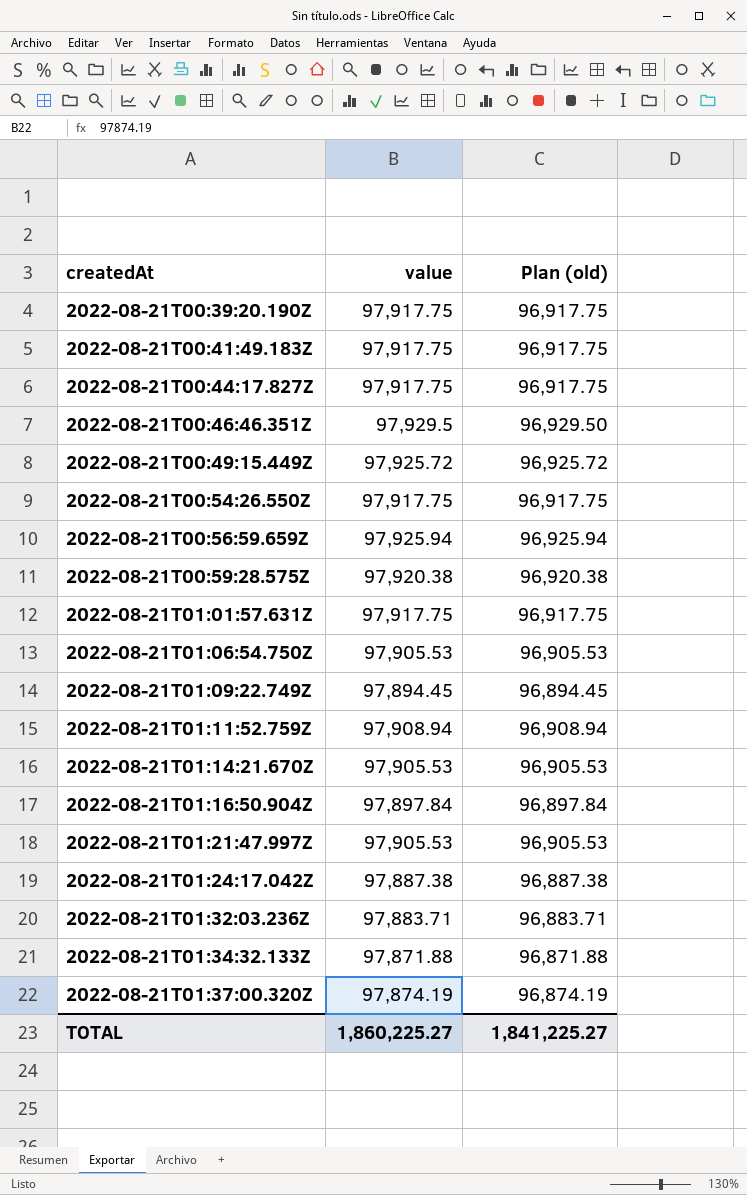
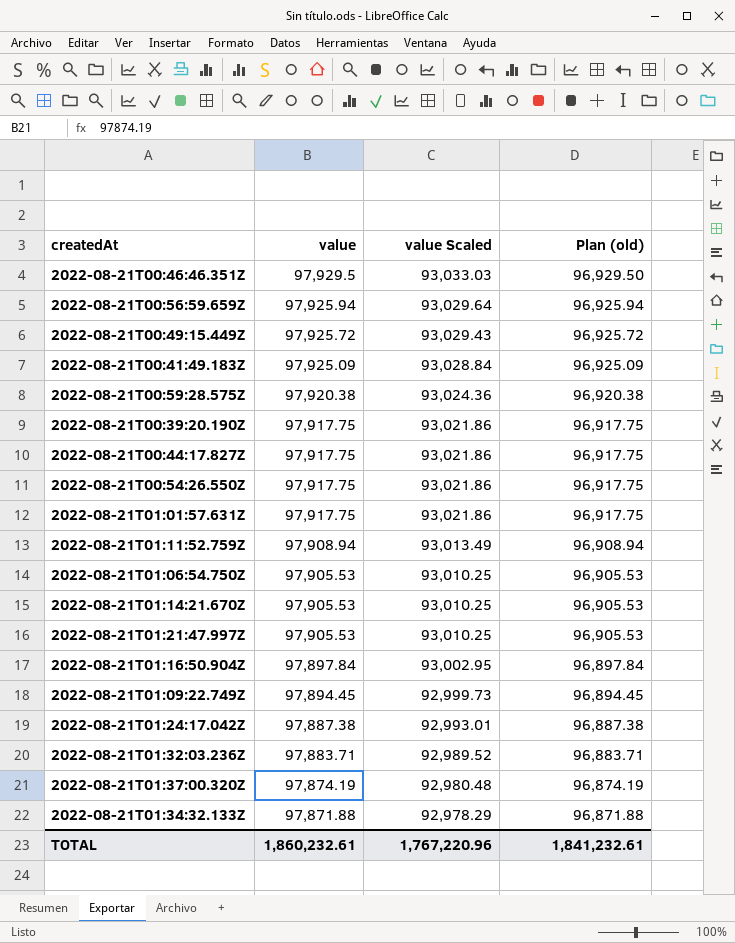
row order: createdAt ascending -> value descending
column value Scaled | formula: none -> [value] * 0.95
2022-08-21T00:41:49.183Z | value: 97,917.75 -> 97,925.09
2022-08-21T00:41:49.183Z | Plan (old): 96,917.75 -> 96,925.09
TOTAL | value: 1,860,225.27 -> 1,860,232.61
TOTAL | Plan (old): 1,841,225.27 -> 1,841,232.61

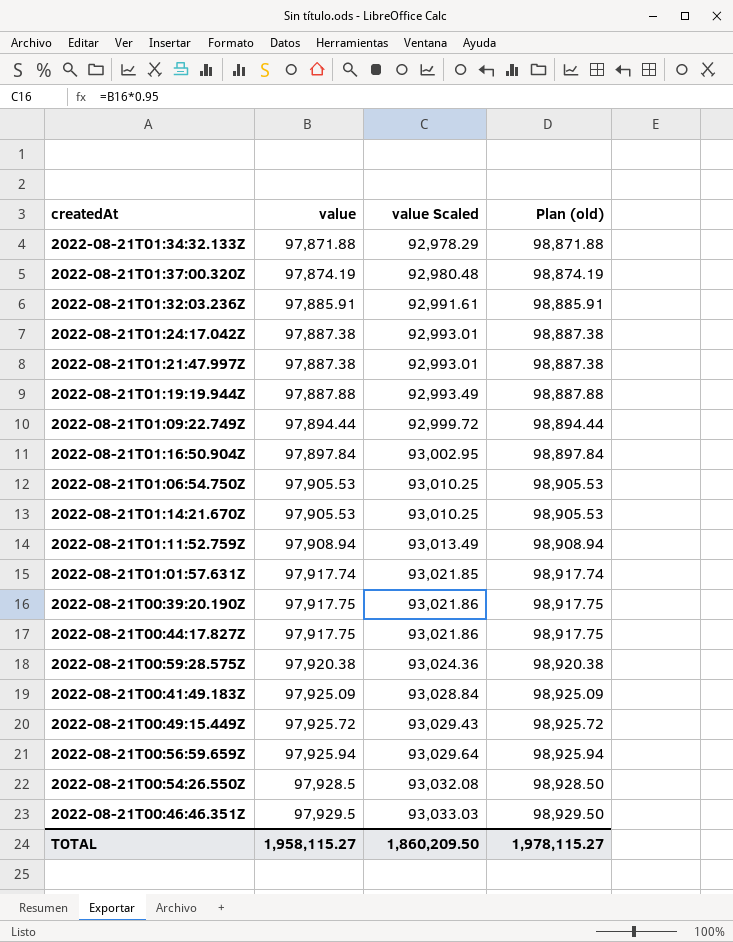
row order: value descending -> value ascending
column Plan (old) | formula: [value] - 1000 -> [value] + 1000
2022-08-21T01:32:03.236Z | value: 97,883.71 -> 97,885.91
2022-08-21T01:32:03.236Z | value Scaled: 92,989.52 -> 92,991.61
2022-08-21T01:21:47.997Z | value: 97,905.53 -> 97,887.38
2022-08-21T01:21:47.997Z | value Scaled: 93,010.25 -> 92,993.01
row 2022-08-21T01:19:19.944Z: none -> 97,887.88 | 92,993.49 | 98,887.88
2022-08-21T01:09:22.749Z | value: 97,894.45 -> 97,894.44
2022-08-21T01:09:22.749Z | value Scaled: 92,999.73 -> 92,999.72
2022-08-21T01:01:57.631Z | value: 97,917.75 -> 97,917.74
2022-08-21T01:01:57.631Z | value Scaled: 93,021.86 -> 93,021.85
2022-08-21T00:54:26.550Z | value: 97,917.75 -> 97,928.5
2022-08-21T00:54:26.550Z | value Scaled: 93,021.86 -> 93,032.08
TOTAL | value: 1,860,232.61 -> 1,958,115.27
TOTAL | value Scaled: 1,767,220.96 -> 1,860,209.50
TOTAL | Plan (old): 1,841,232.61 -> 1,978,115.27

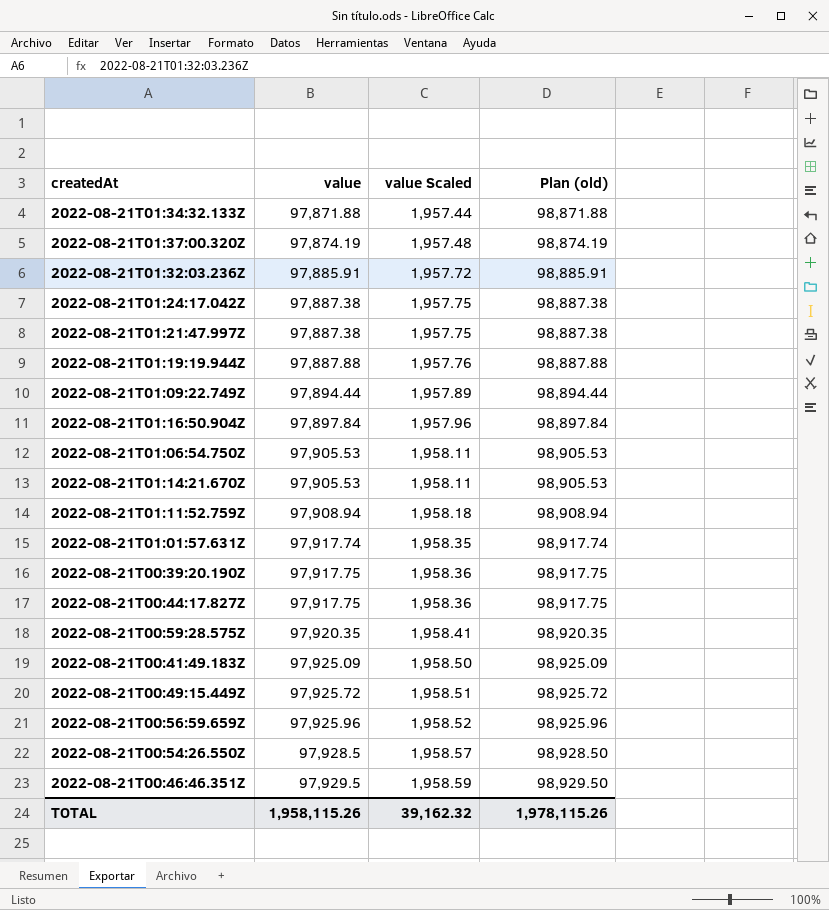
column value Scaled | formula: [value] * 0.95 -> [value] * 0.02
2022-08-21T00:59:28.575Z | value: 97,920.38 -> 97,920.35
2022-08-21T00:59:28.575Z | Plan (old): 98,920.38 -> 98,920.35
2022-08-21T00:56:59.659Z | value: 97,925.94 -> 97,925.96
2022-08-21T00:56:59.659Z | Plan (old): 98,925.94 -> 98,925.96
TOTAL | value: 1,958,115.27 -> 1,958,115.26
TOTAL | value Scaled: 1,860,209.50 -> 39,162.32
TOTAL | Plan (old): 1,978,115.27 -> 1,978,115.26

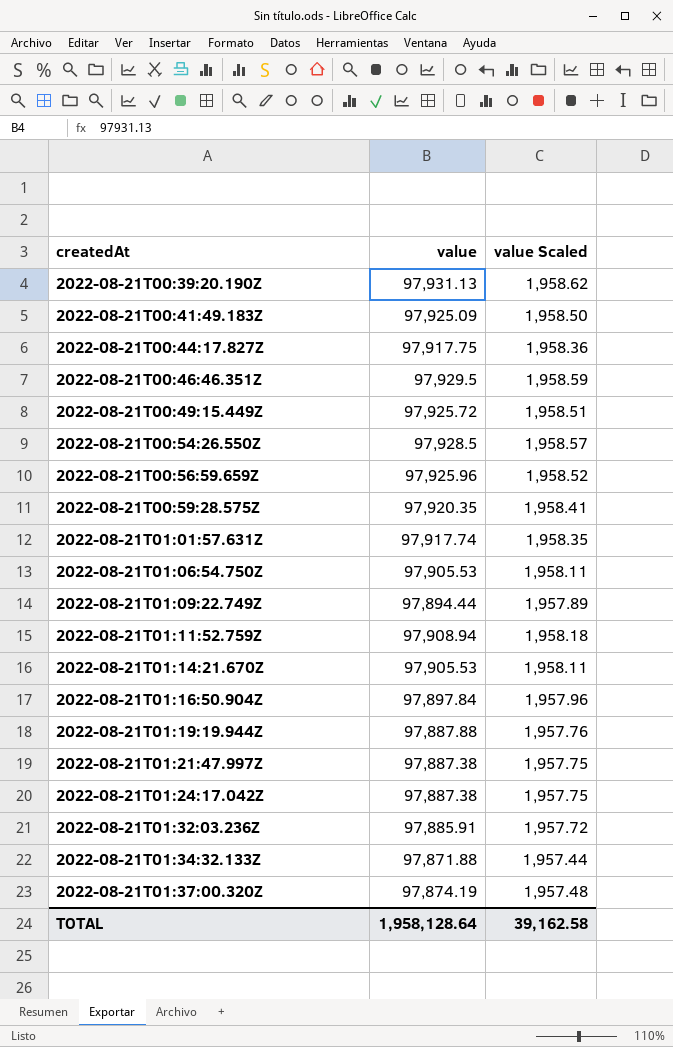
row order: value ascending -> createdAt ascending
column Plan (old) | formula: [value] + 1000 -> none
2022-08-21T00:39:20.190Z | value: 97,917.75 -> 97,931.13
2022-08-21T00:39:20.190Z | value Scaled: 1,958.36 -> 1,958.62
TOTAL | value: 1,958,115.26 -> 1,958,128.64
TOTAL | value Scaled: 39,162.32 -> 39,162.58

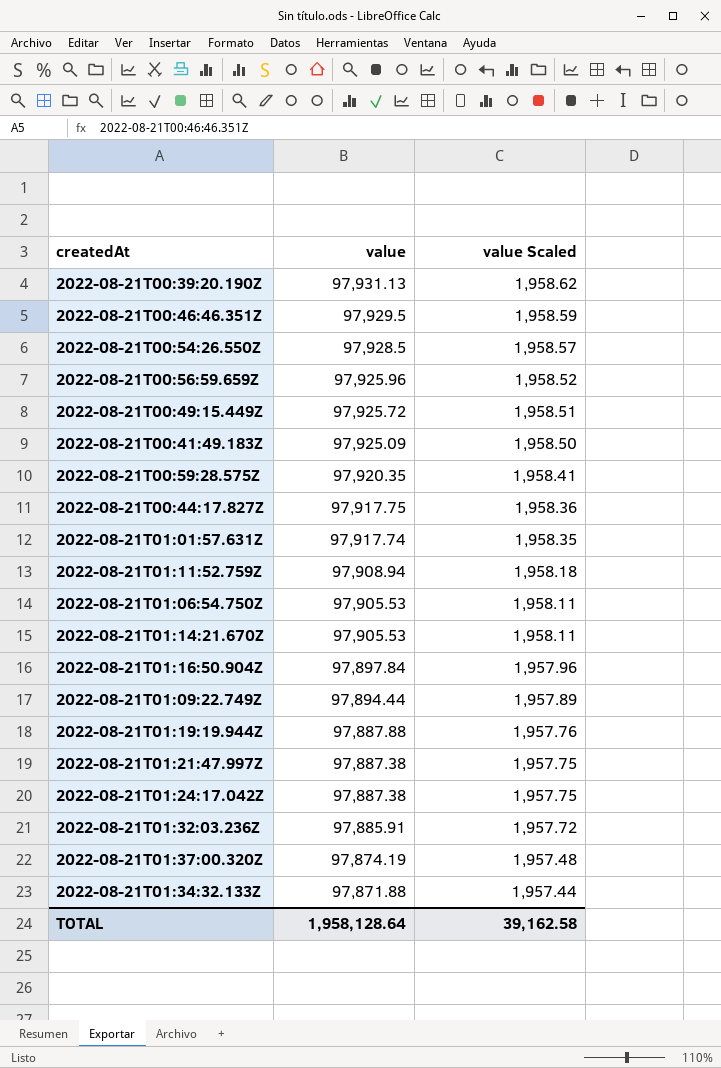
row order: createdAt ascending -> value descending

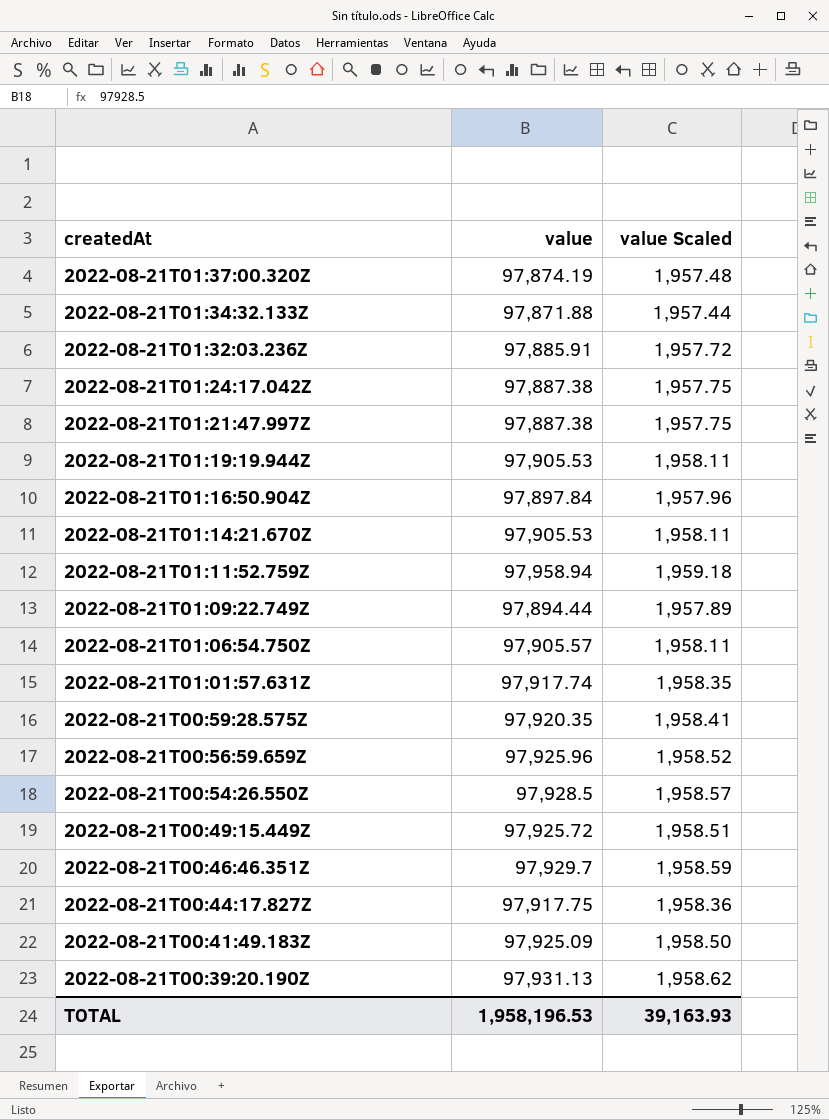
row order: value descending -> createdAt descending
2022-08-21T01:19:19.944Z | value: 97,887.88 -> 97,905.53
2022-08-21T01:19:19.944Z | value Scaled: 1,957.76 -> 1,958.11
2022-08-21T01:11:52.759Z | value: 97,908.94 -> 97,958.94
2022-08-21T01:11:52.759Z | value Scaled: 1,958.18 -> 1,959.18
2022-08-21T01:06:54.750Z | value: 97,905.53 -> 97,905.57
2022-08-21T00:46:46.351Z | value: 97,929.5 -> 97,929.7
TOTAL | value: 1,958,128.64 -> 1,958,196.53
TOTAL | value Scaled: 39,162.58 -> 39,163.93

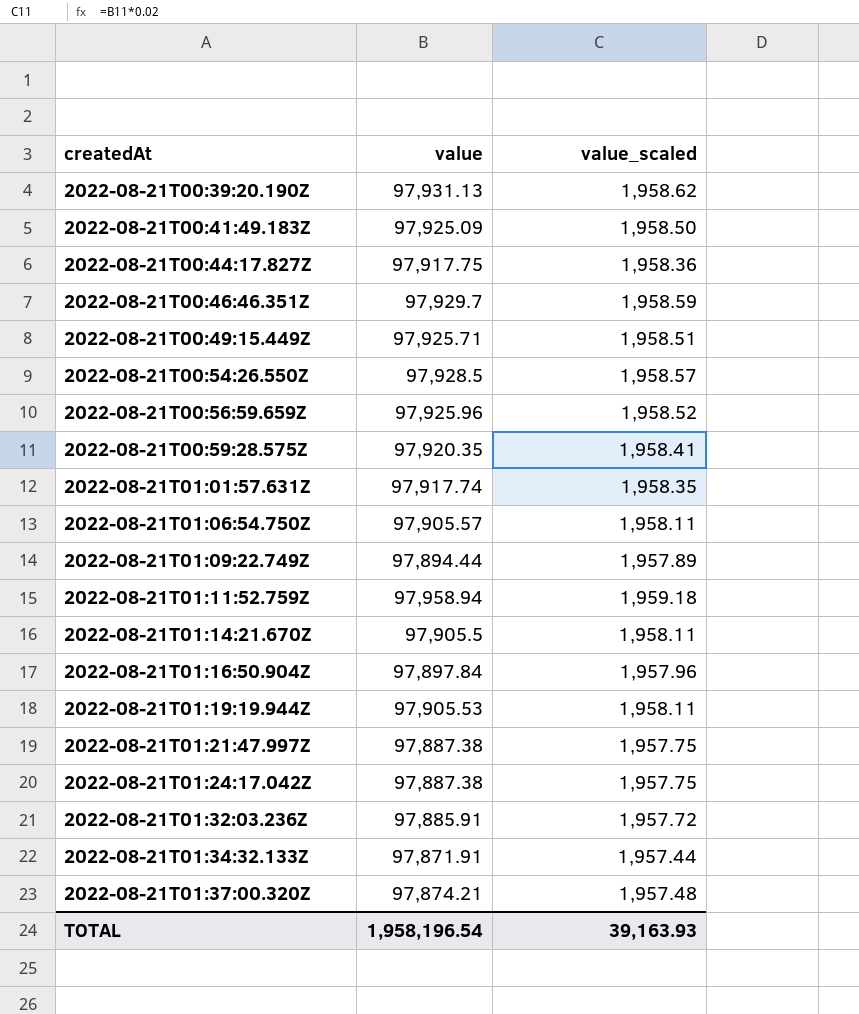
row order: createdAt descending -> createdAt ascending
column name: value Scaled -> value_scaled
2022-08-21T00:49:15.449Z | value: 97,925.72 -> 97,925.71
2022-08-21T01:14:21.670Z | value: 97,905.53 -> 97,905.5
2022-08-21T01:34:32.133Z | value: 97,871.88 -> 97,871.91
2022-08-21T01:37:00.320Z | value: 97,874.19 -> 97,874.21
TOTAL | value: 1,958,196.53 -> 1,958,196.54

